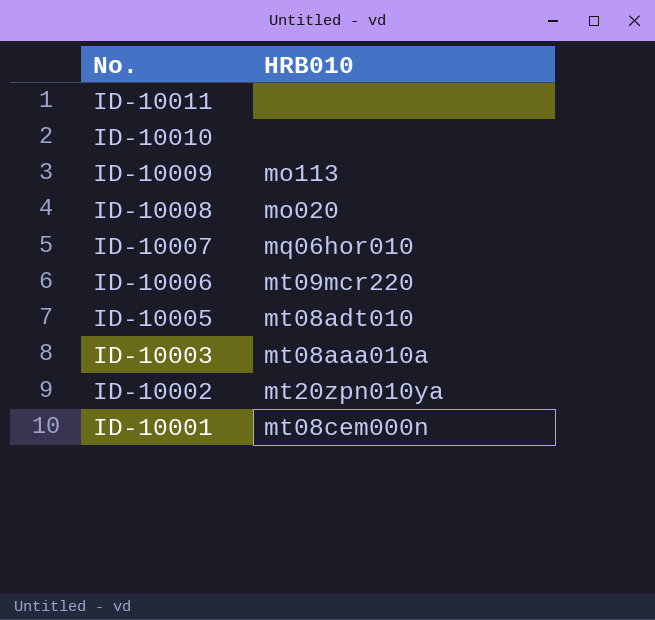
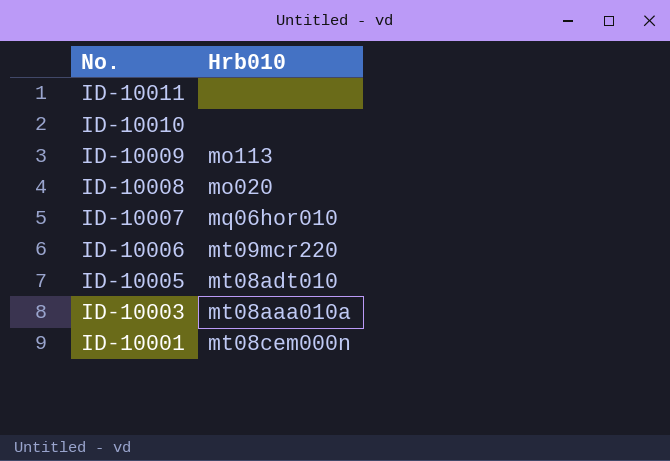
column name: HRB010 -> Hrb010
row ID-10002: mt20zpn010ya -> none

